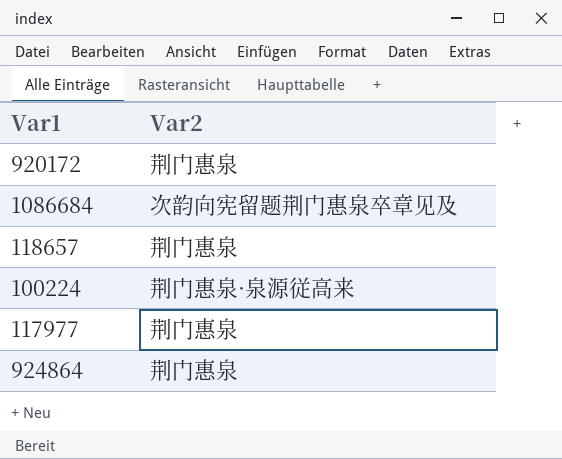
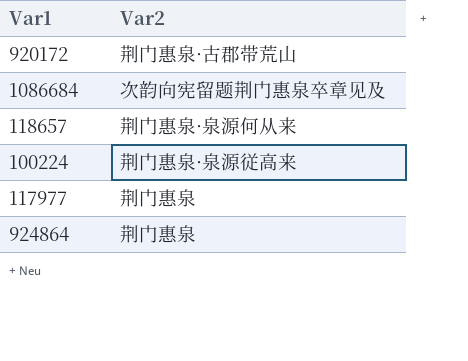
920172 | Var2: 荆门惠泉 -> 荆门惠泉·古郡带荒山
118657 | Var2: 荆门惠泉 -> 荆门惠泉·泉源何从来

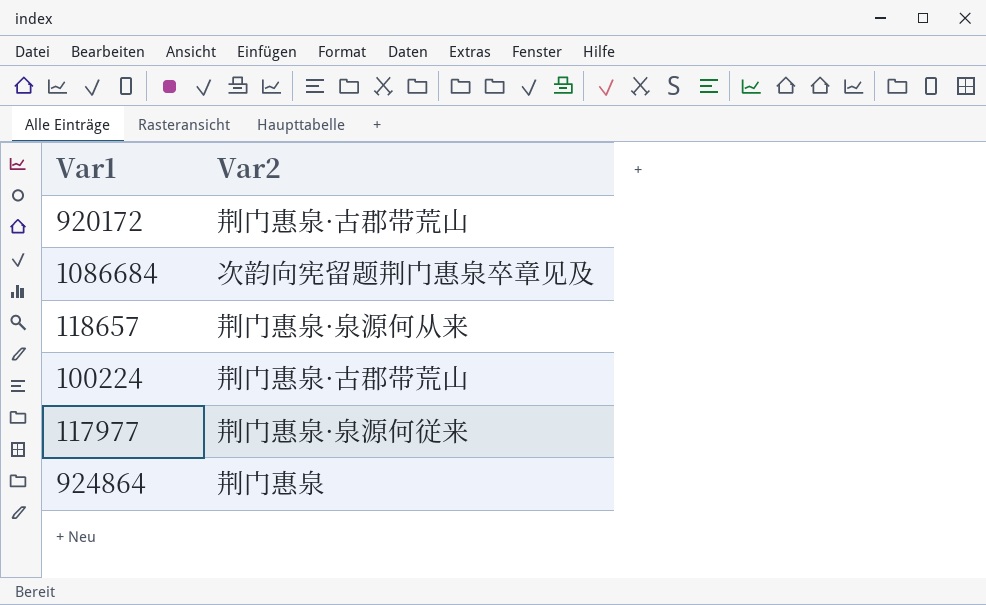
100224 | Var2: 荆门惠泉·泉源従高来 -> 荆门惠泉·古郡带荒山
117977 | Var2: 荆门惠泉 -> 荆门惠泉·泉源何従来

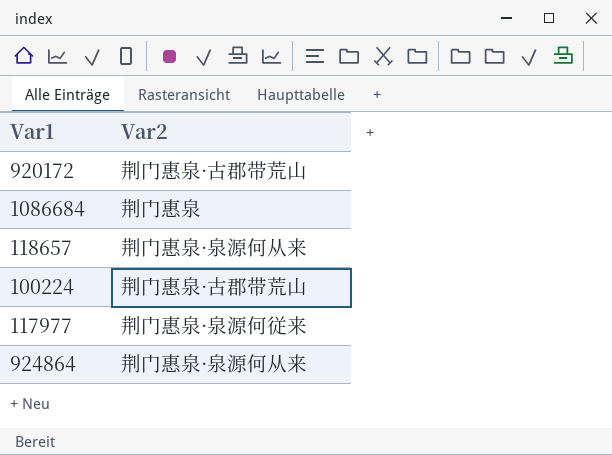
1086684 | Var2: 次韵向宪留题荆门惠泉卒章见及 -> 荆门惠泉
924864 | Var2: 荆门惠泉 -> 荆门惠泉·泉源何从来

